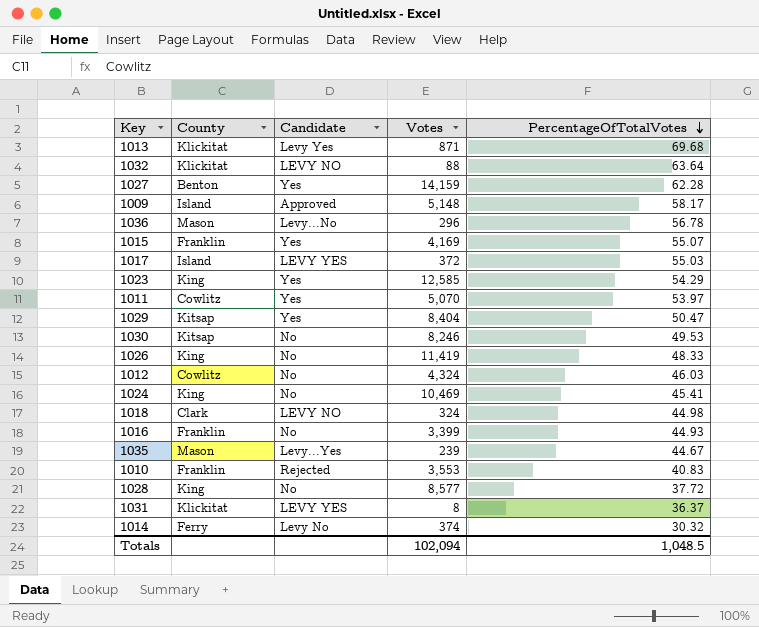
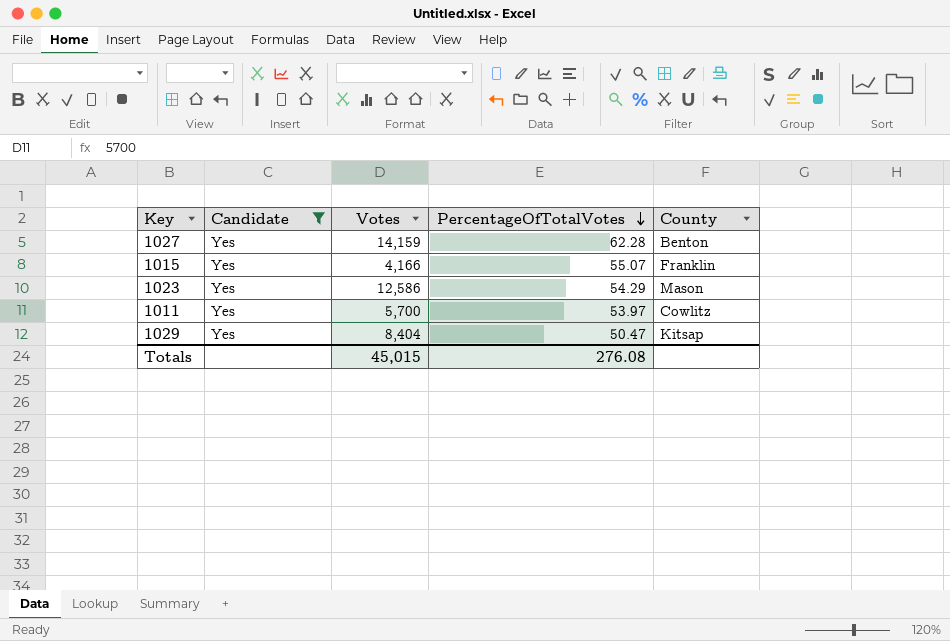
filter: none -> Candidate = Yes
column County | position: 2 -> 5
1015 | Votes: 4,169 -> 4,166
1023 | Votes: 12,585 -> 12,586
1023 | County: King -> Mason
1011 | Votes: 5,070 -> 5,700
Totals | Votes: 102,094 -> 45,015
Totals | PercentageOfTotalVotes: 1,048.5 -> 276.08

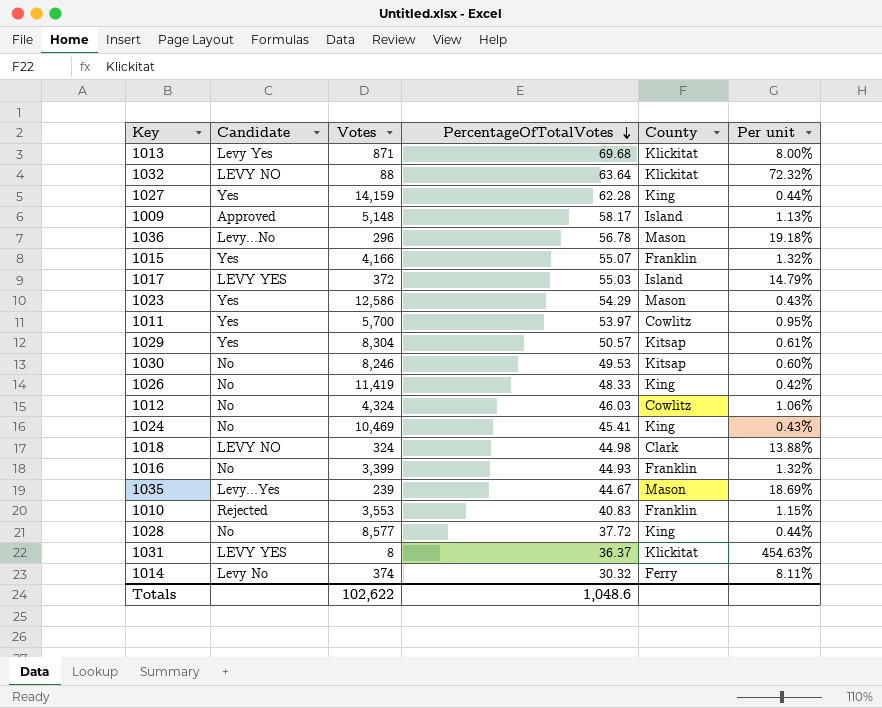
filter: Candidate = Yes -> none
column Per unit | formula: none -> [PercentageOfTotalVotes] / [Votes]
1027 | County: Benton -> King
1029 | Votes: 8,404 -> 8,304
1029 | PercentageOfTotalVotes: 50.47 -> 50.57
Totals | Votes: 45,015 -> 102,622
Totals | PercentageOfTotalVotes: 276.08 -> 1,048.6

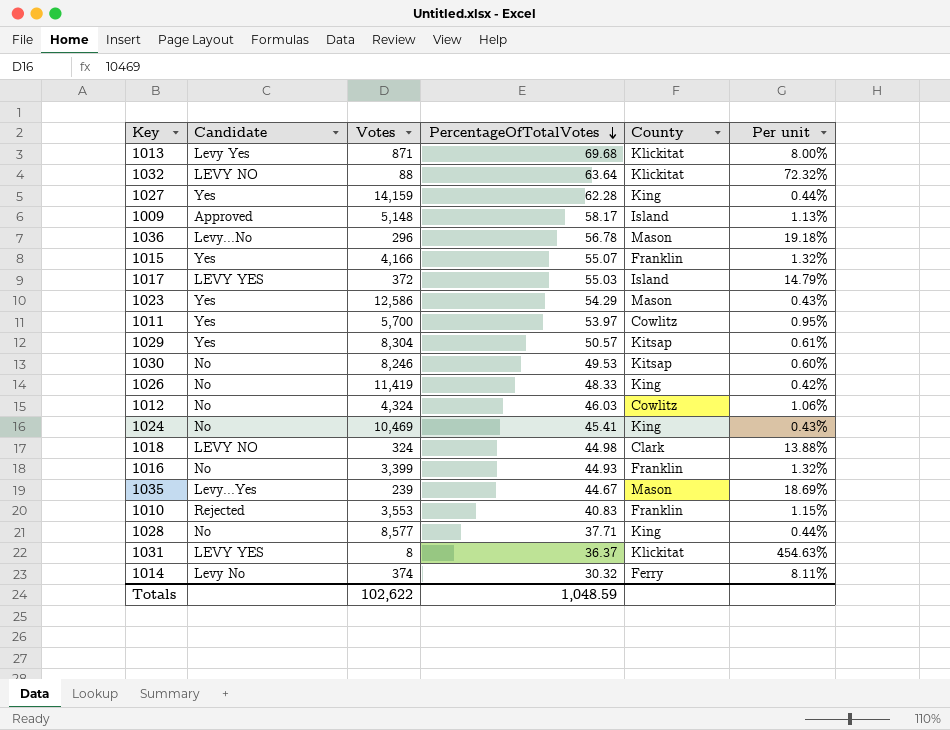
1028 | PercentageOfTotalVotes: 37.72 -> 37.71
Totals | PercentageOfTotalVotes: 1,048.6 -> 1,048.59

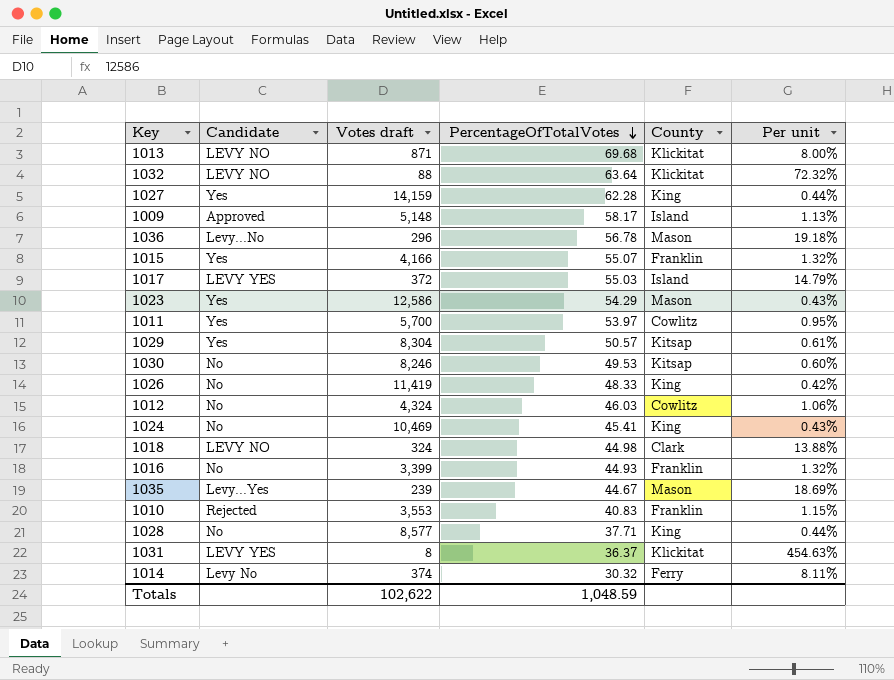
column name: Votes -> Votes draft
1013 | Candidate: Levy Yes -> LEVY NO

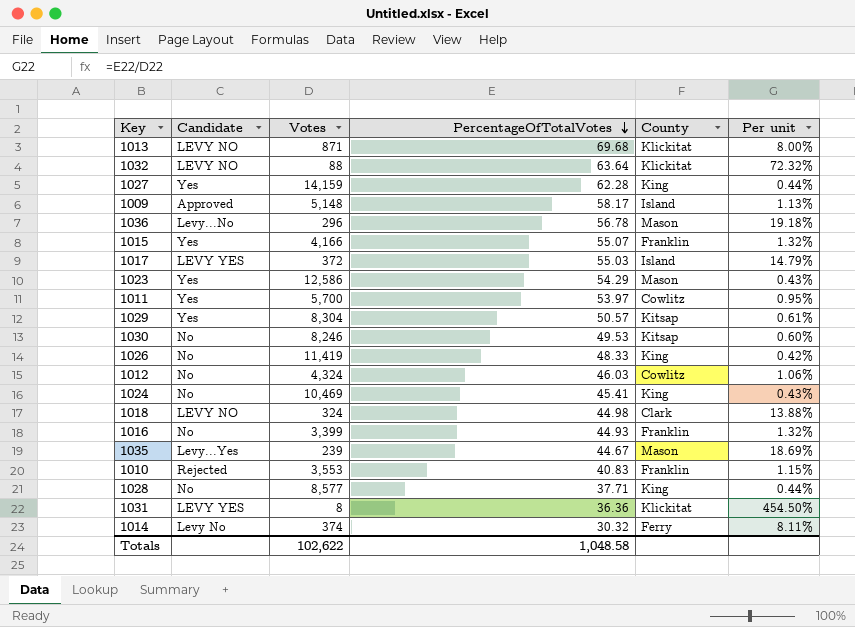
column name: Votes draft -> Votes
1031 | PercentageOfTotalVotes: 36.37 -> 36.36
1031 | Per unit: 454.63% -> 454.50%
Totals | PercentageOfTotalVotes: 1,048.59 -> 1,048.58

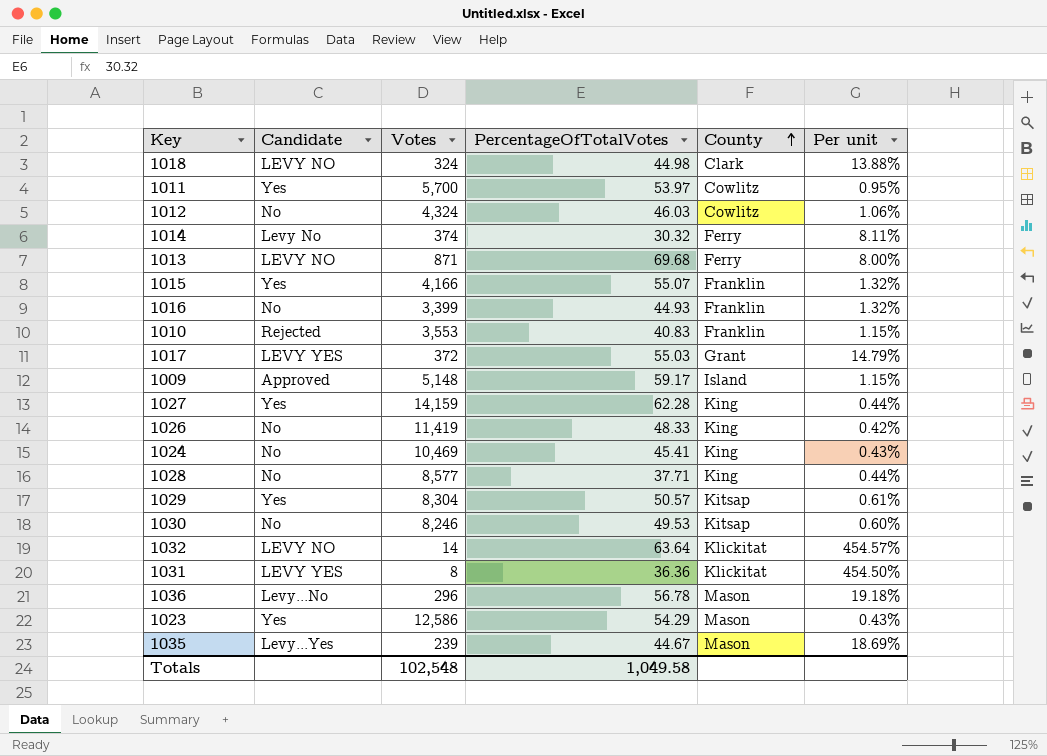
row order: PercentageOfTotalVotes descending -> County ascending
1013 | County: Klickitat -> Ferry
1017 | County: Island -> Grant
1009 | PercentageOfTotalVotes: 58.17 -> 59.17
1009 | Per unit: 1.13% -> 1.15%
1032 | Votes: 88 -> 14
1032 | Per unit: 72.32% -> 454.57%
Totals | Votes: 102,622 -> 102,548
Totals | PercentageOfTotalVotes: 1,048.58 -> 1,049.58

